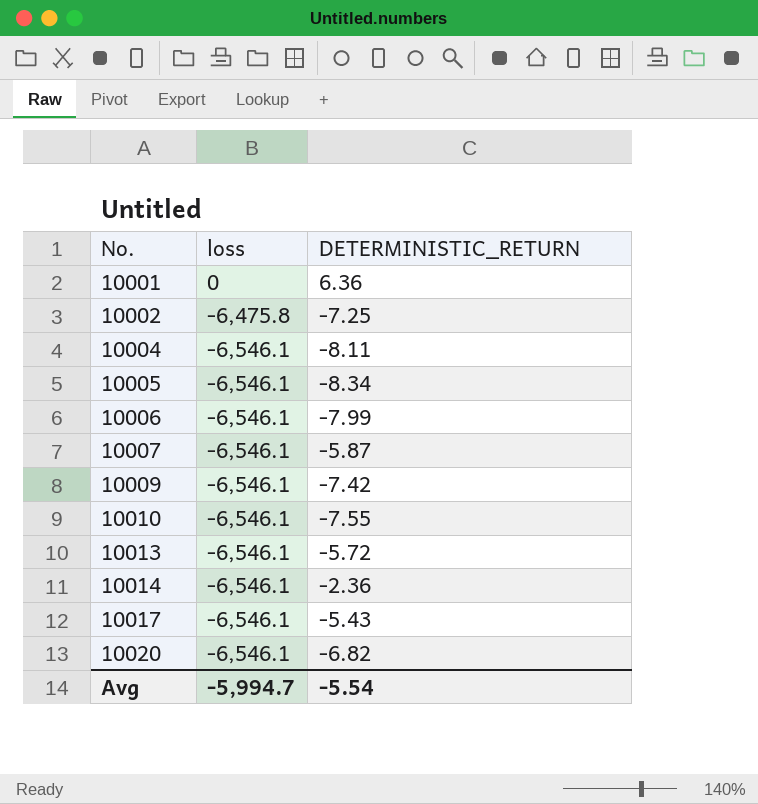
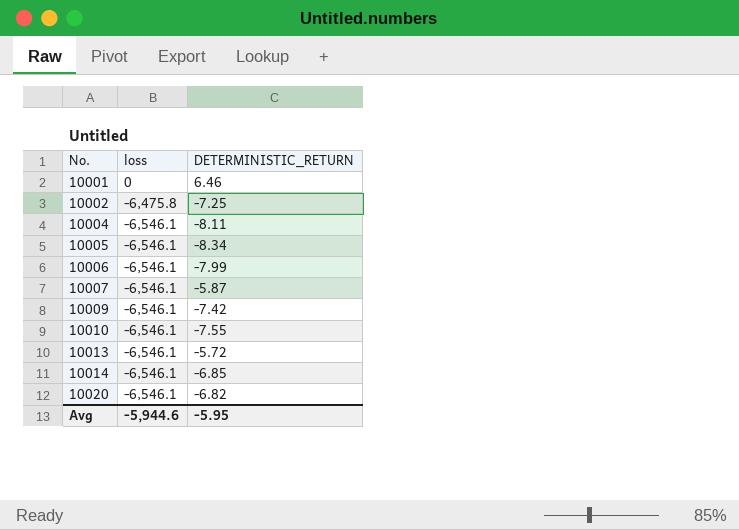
row 10017: -6,546.1 | -5.43 -> none
10001 | DETERMINISTIC_RETURN: 6.36 -> 6.46
10014 | DETERMINISTIC_RETURN: -2.36 -> -6.85
Avg | loss: -5,994.7 -> -5,944.6
Avg | DETERMINISTIC_RETURN: -5.54 -> -5.95

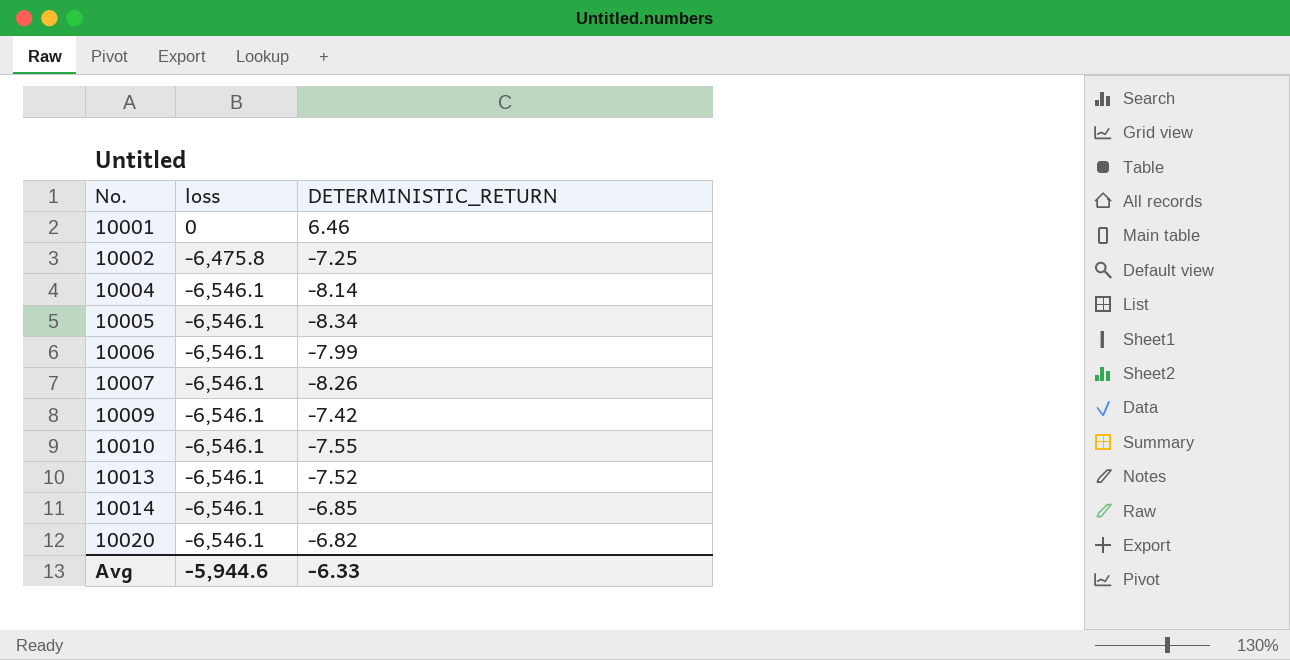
10004 | DETERMINISTIC_RETURN: -8.11 -> -8.14
10007 | DETERMINISTIC_RETURN: -5.87 -> -8.26
10013 | DETERMINISTIC_RETURN: -5.72 -> -7.52
Avg | DETERMINISTIC_RETURN: -5.95 -> -6.33

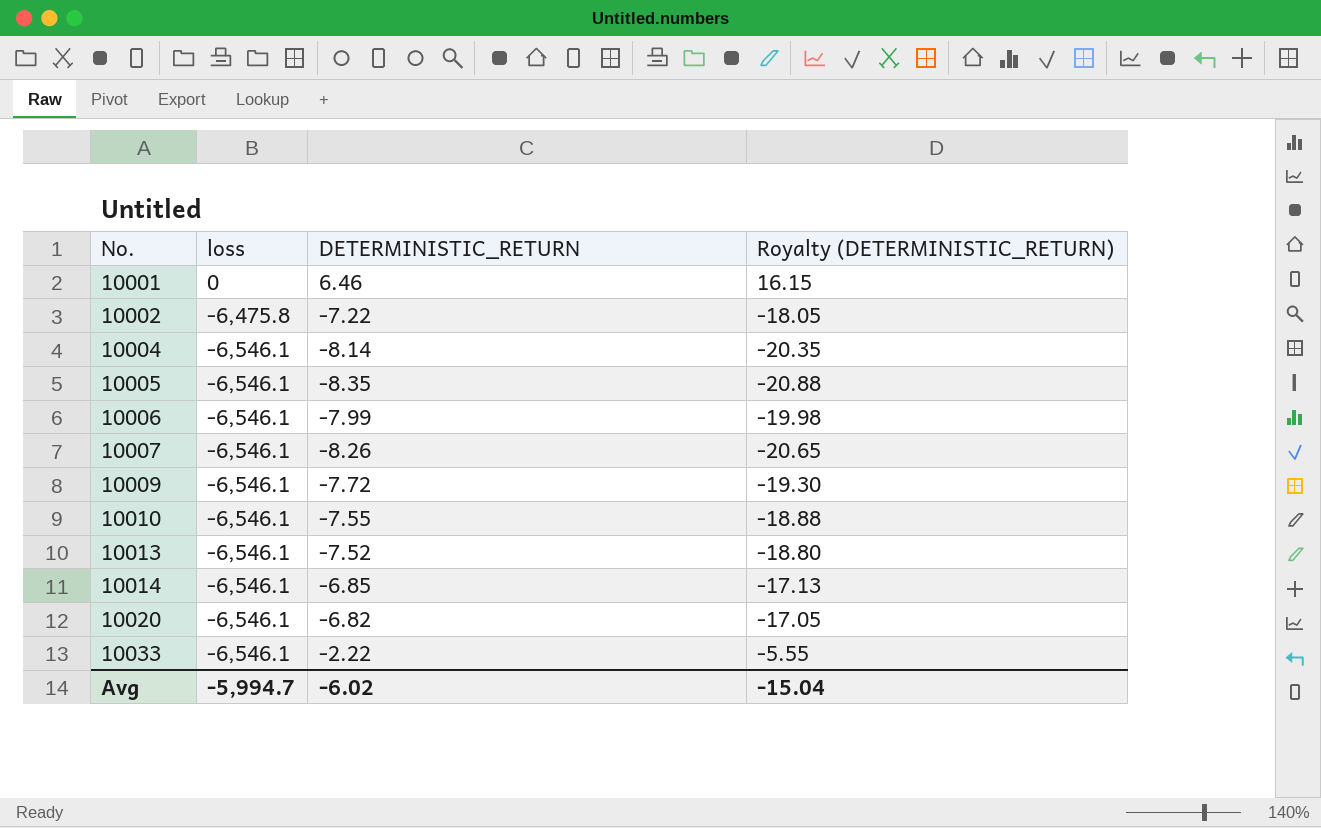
column Royalty (DETERMINISTIC_RETURN) | formula: none -> [DETERMINISTIC_RETURN] * 2.5
10002 | DETERMINISTIC_RETURN: -7.25 -> -7.22
10005 | DETERMINISTIC_RETURN: -8.34 -> -8.35
10009 | DETERMINISTIC_RETURN: -7.42 -> -7.72
row 10033: none -> -6,546.1 | -2.22 | -5.55
Avg | loss: -5,944.6 -> -5,994.7
Avg | DETERMINISTIC_RETURN: -6.33 -> -6.02

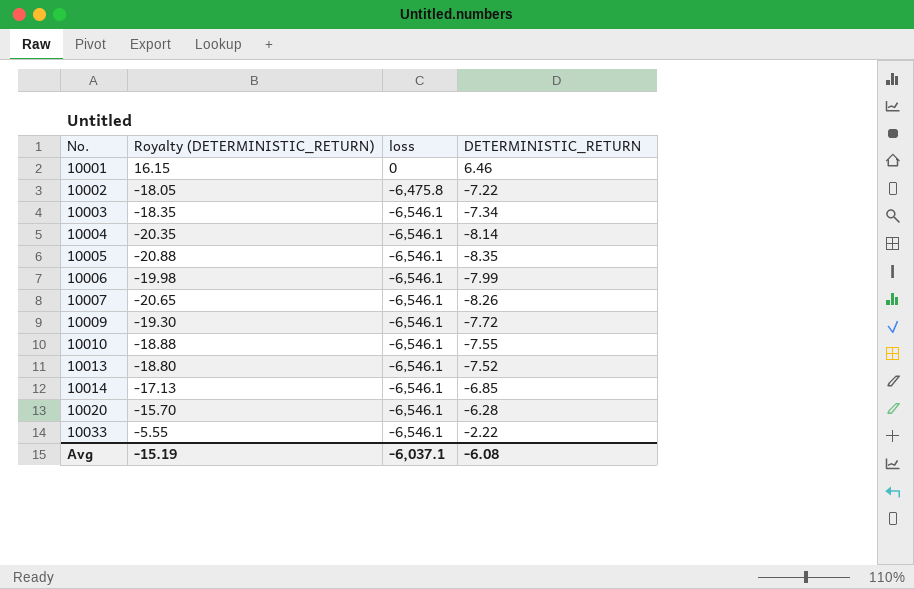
column Royalty (DETERMINISTIC_RETURN) | position: 4 -> 2
row 10003: none -> -18.35 | -6,546.1 | -7.34
10020 | Royalty (DETERMINISTIC_RETURN): -17.05 -> -15.70
10020 | DETERMINISTIC_RETURN: -6.82 -> -6.28
Avg | Royalty (DETERMINISTIC_RETURN): -15.04 -> -15.19
Avg | loss: -5,994.7 -> -6,037.1
Avg | DETERMINISTIC_RETURN: -6.02 -> -6.08

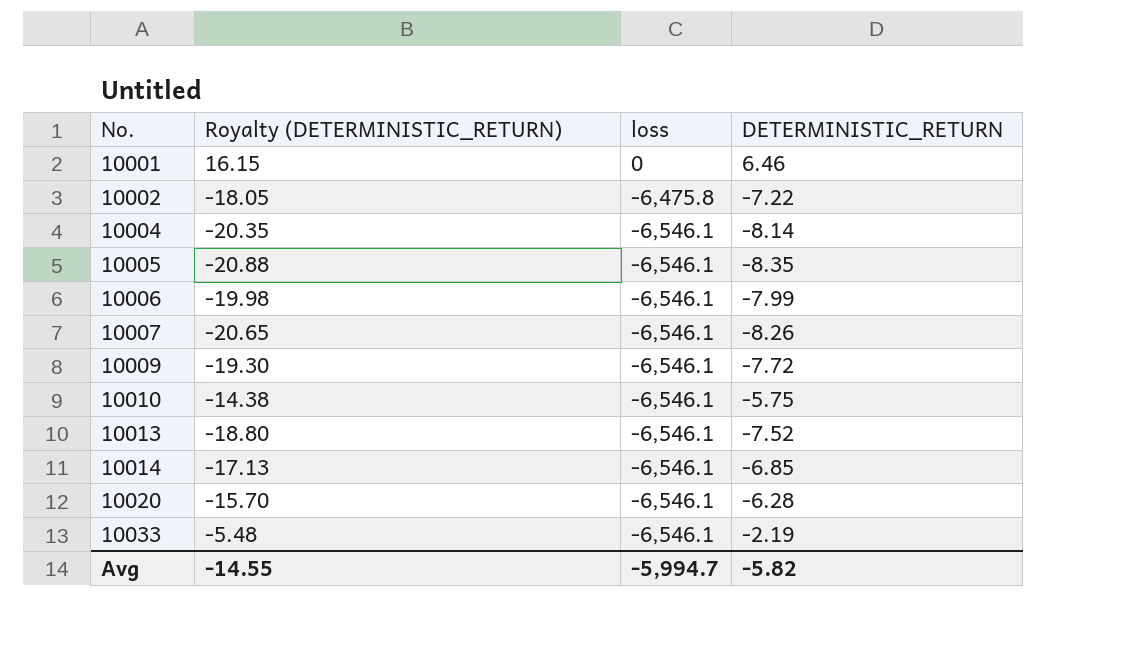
row 10003: -18.35 | -6,546.1 | -7.34 -> none
10010 | Royalty (DETERMINISTIC_RETURN): -18.88 -> -14.38
10010 | DETERMINISTIC_RETURN: -7.55 -> -5.75
10033 | Royalty (DETERMINISTIC_RETURN): -5.55 -> -5.48
10033 | DETERMINISTIC_RETURN: -2.22 -> -2.19
Avg | Royalty (DETERMINISTIC_RETURN): -15.19 -> -14.55
Avg | loss: -6,037.1 -> -5,994.7
Avg | DETERMINISTIC_RETURN: -6.08 -> -5.82

